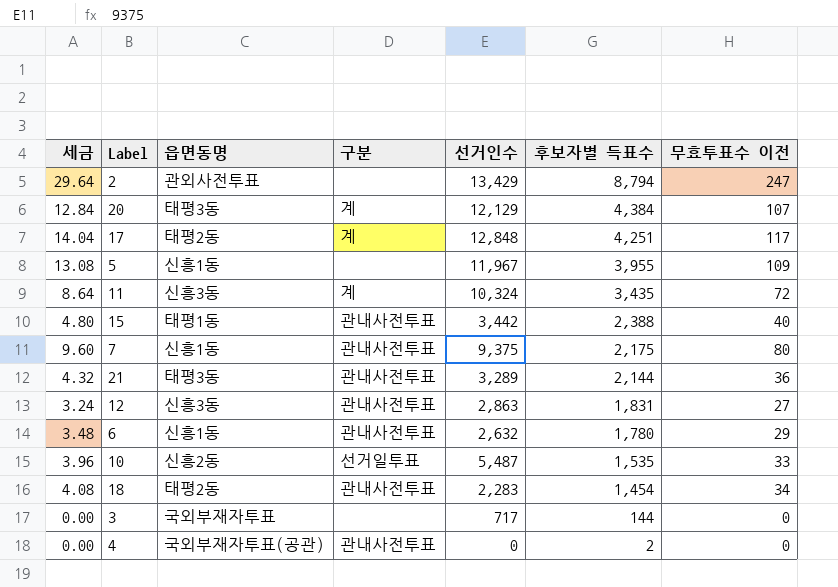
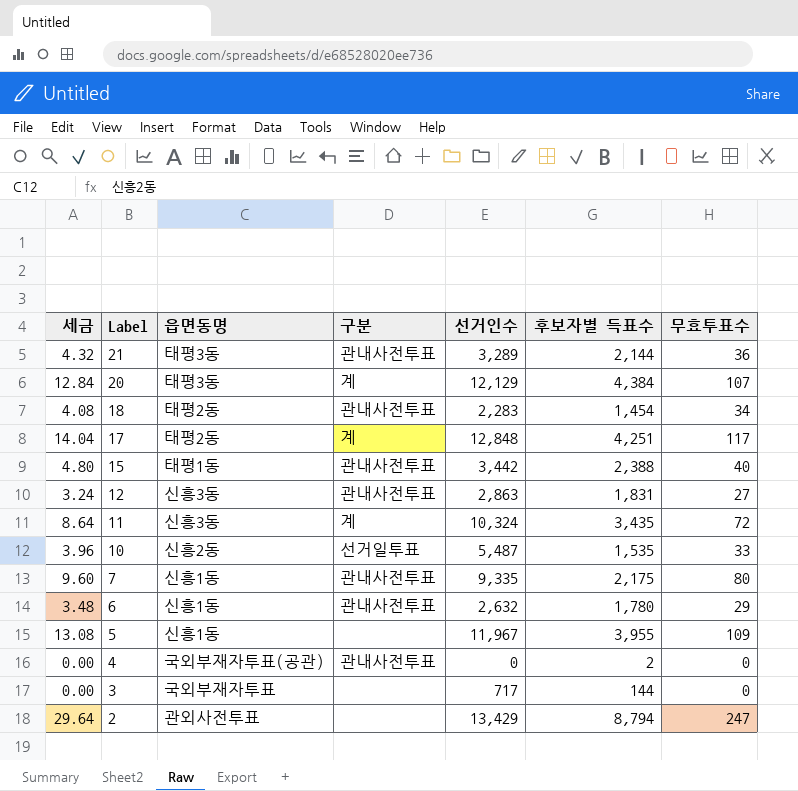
row order: 후보자별 득표수 descending -> Label descending
column name: 무효투표수 이전 -> 무효투표수
7 | 선거인수: 9,375 -> 9,335

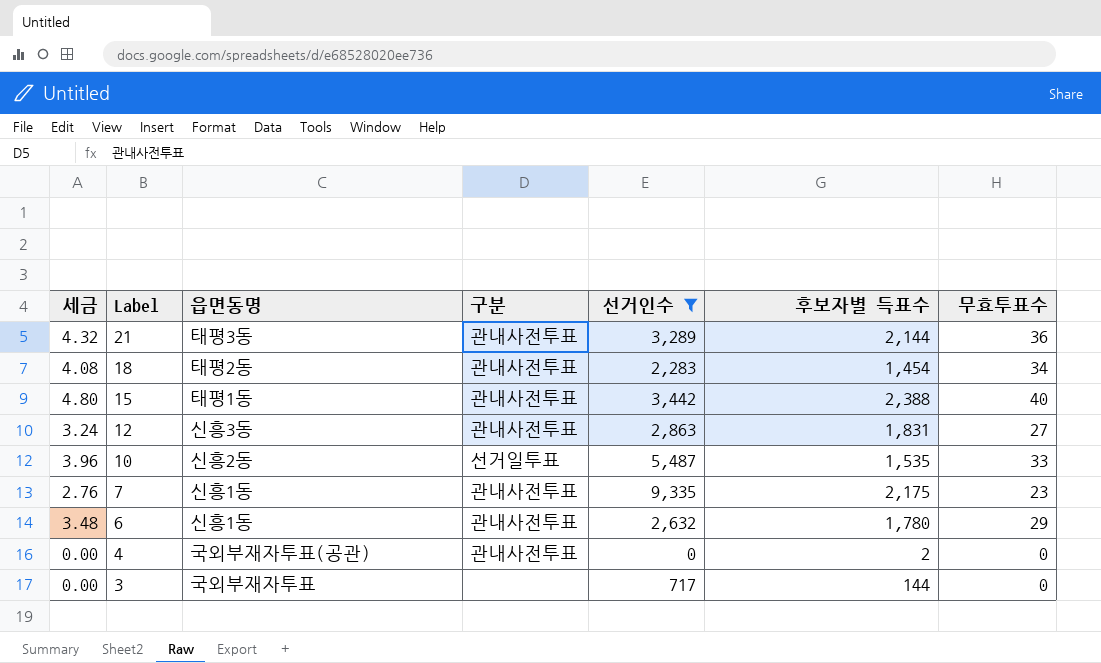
filter: none -> 선거인수 <= 9,335
7 | 세금: 9.60 -> 2.76
7 | 무효투표수: 80 -> 23

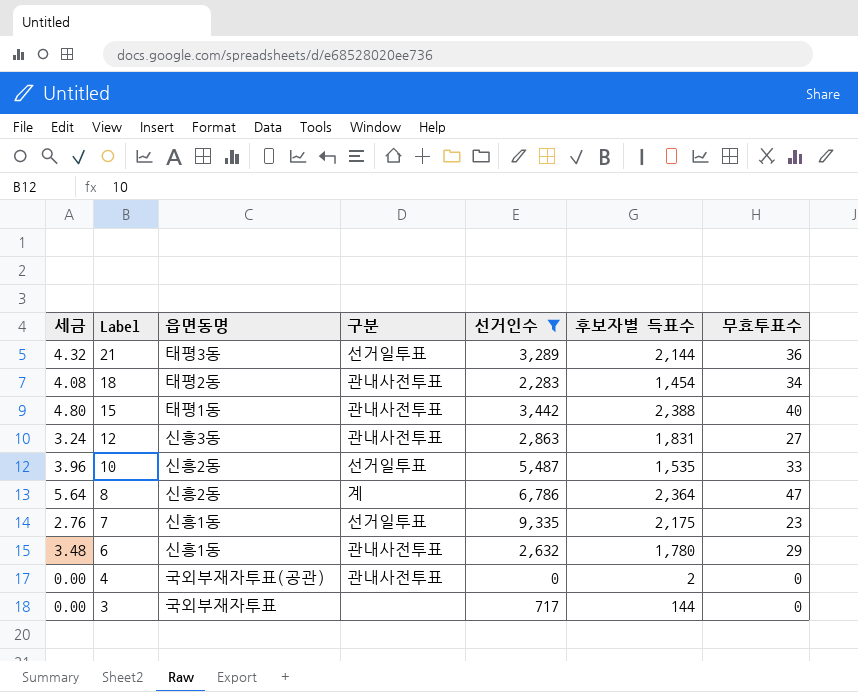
21 | 구분: 관내사전투표 -> 선거일투표
row 8: none -> 5.64 | 신흥2동 | 계 | 6,786 | 2,364 | 47
7 | 구분: 관내사전투표 -> 선거일투표

